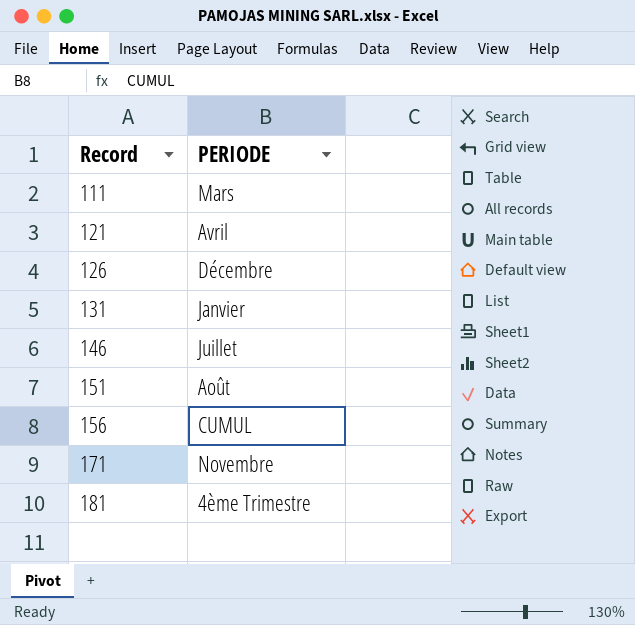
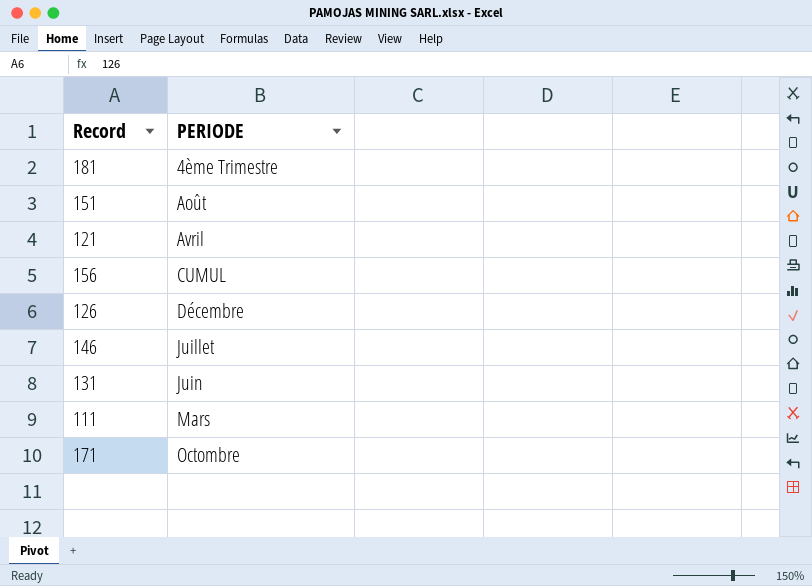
row order: Record ascending -> PERIODE ascending
131 | PERIODE: Janvier -> Juin
171 | PERIODE: Novembre -> Octombre

